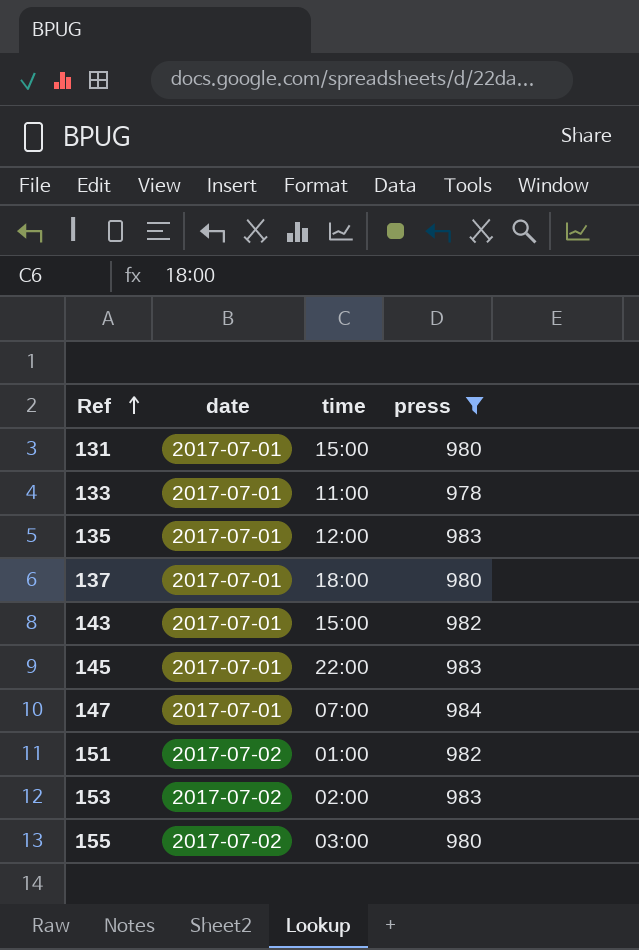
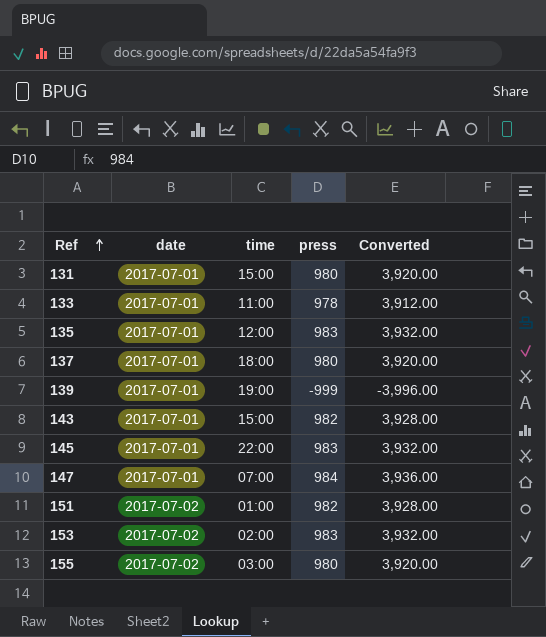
filter: press != -999 -> none
column Converted | formula: none -> [press] * 4

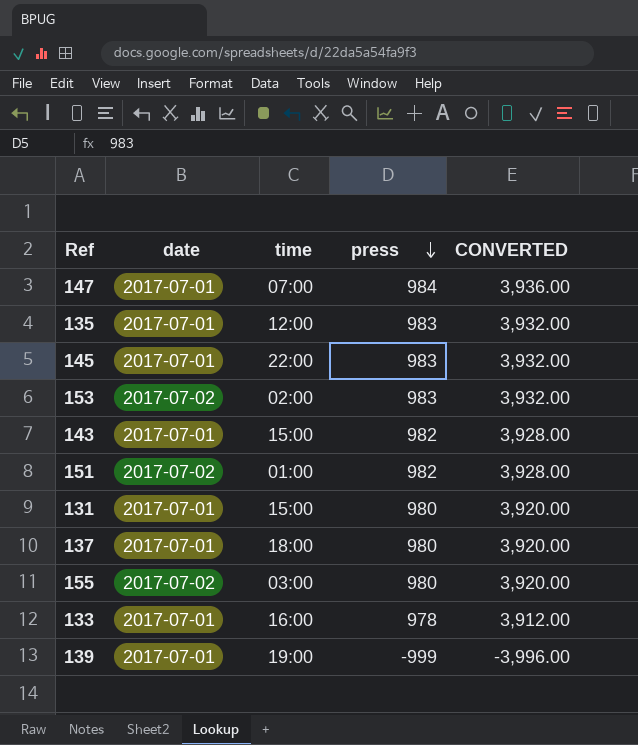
row order: Ref ascending -> press descending
column name: Converted -> CONVERTED
133 | time: 11:00 -> 16:00

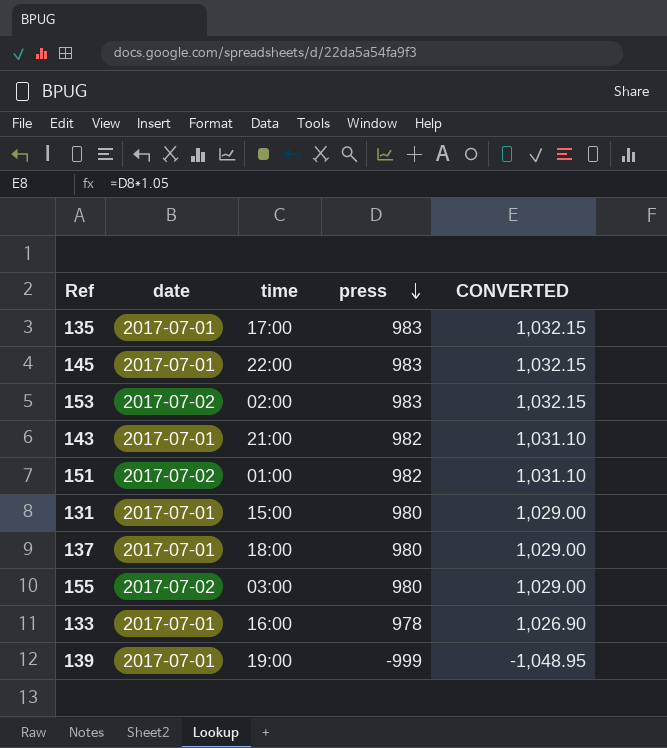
column CONVERTED | formula: [press] * 4 -> [press] * 1.05
row 147: 2017-07-01 | 07:00 | 984 | 3,936.00 -> none
135 | time: 12:00 -> 17:00
143 | time: 15:00 -> 21:00

